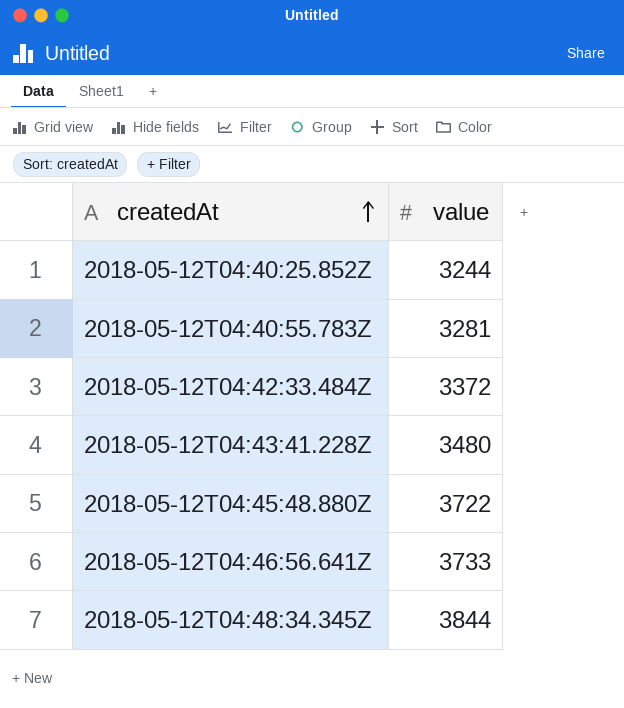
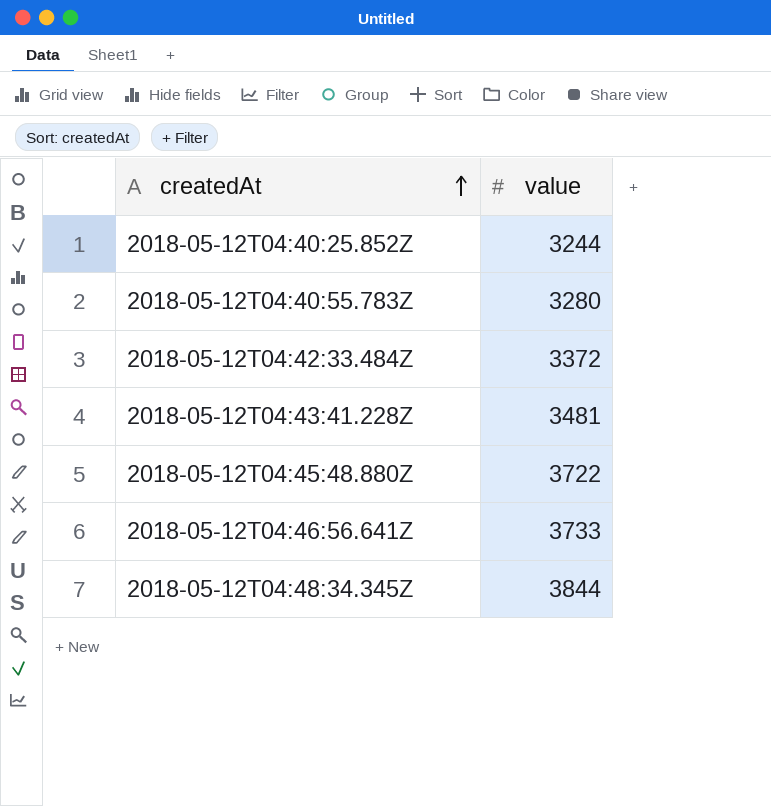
2018-05-12T04:40:55.783Z | value: 3281 -> 3280
2018-05-12T04:43:41.228Z | value: 3480 -> 3481

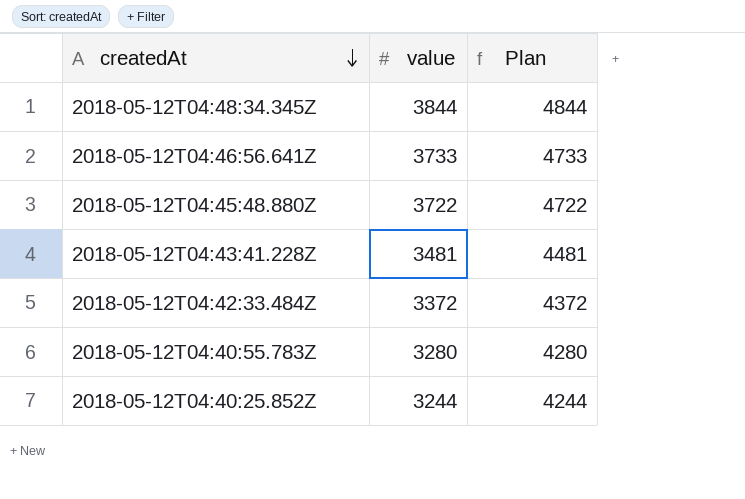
row order: createdAt ascending -> createdAt descending
column Plan | formula: none -> [value] + 1000

